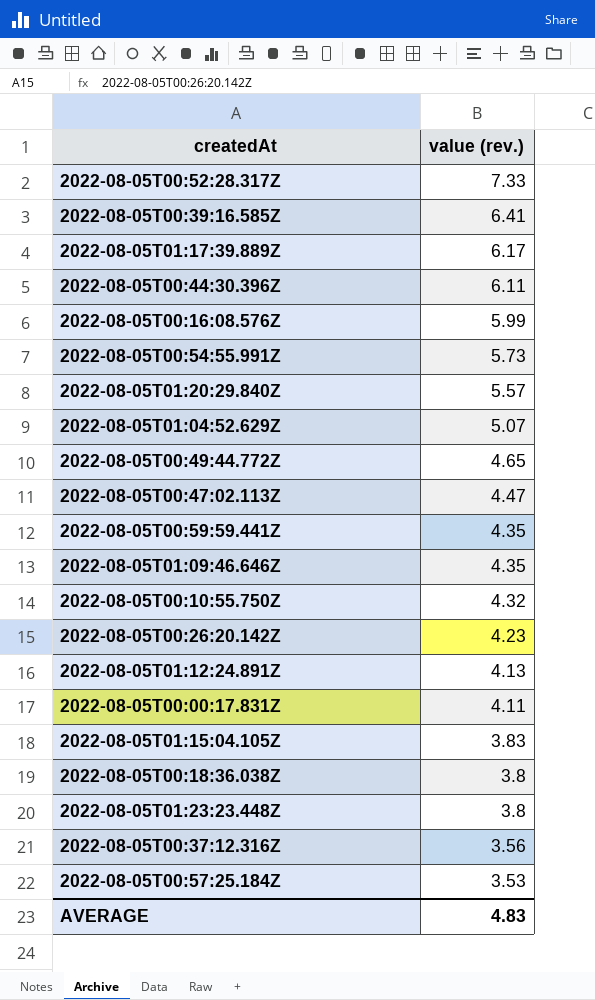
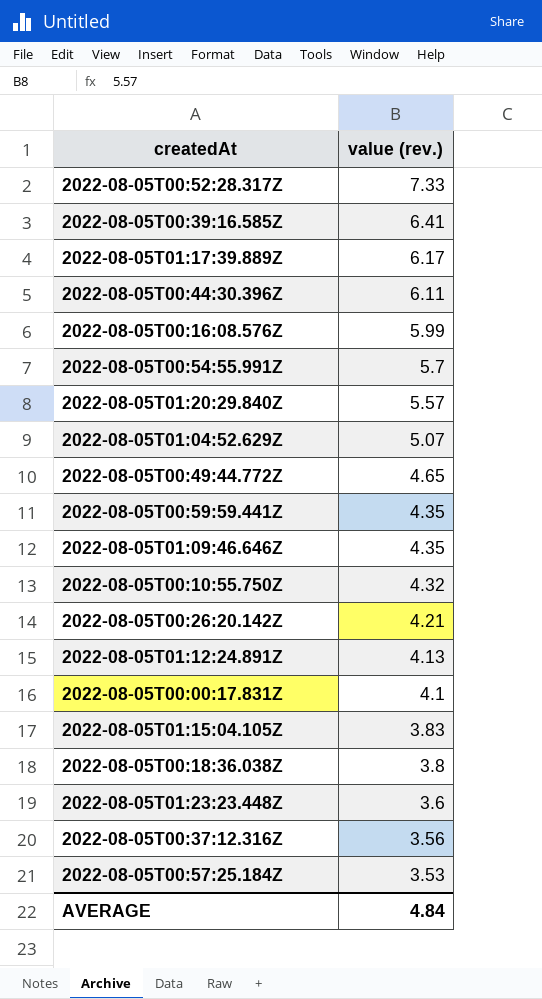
row 2022-08-05T00:47:02.113Z: 4.47 -> none
2022-08-05T00:54:55.991Z | value (rev.): 5.73 -> 5.7
2022-08-05T00:26:20.142Z | value (rev.): 4.23 -> 4.21
2022-08-05T00:00:17.831Z | value (rev.): 4.11 -> 4.1
2022-08-05T01:23:23.448Z | value (rev.): 3.8 -> 3.6
AVERAGE | value (rev.): 4.83 -> 4.84

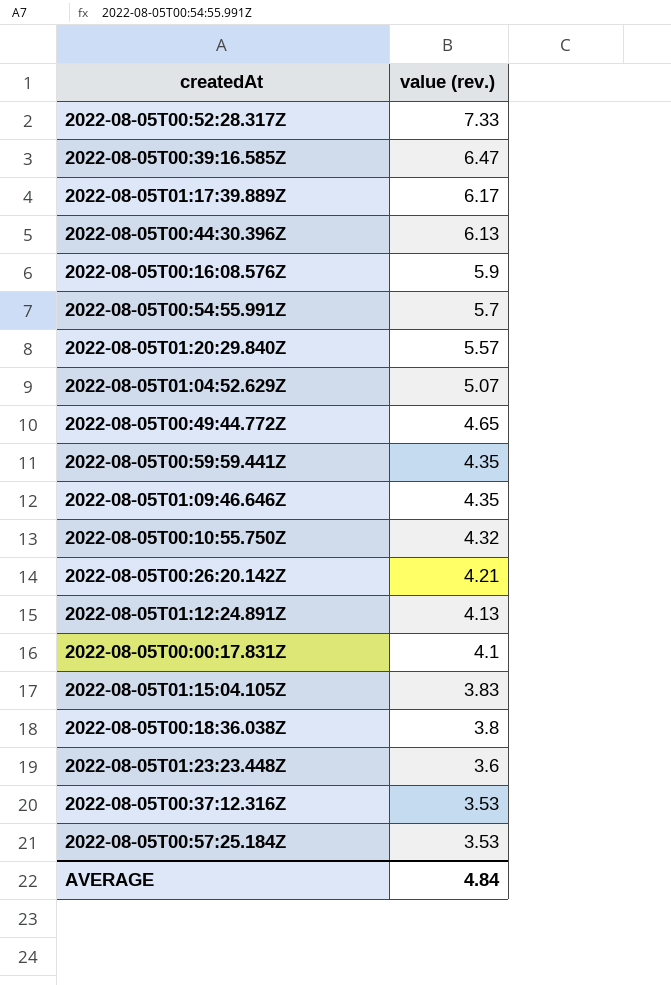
2022-08-05T00:39:16.585Z | value (rev.): 6.41 -> 6.47
2022-08-05T00:44:30.396Z | value (rev.): 6.11 -> 6.13
2022-08-05T00:16:08.576Z | value (rev.): 5.99 -> 5.9
2022-08-05T00:37:12.316Z | value (rev.): 3.56 -> 3.53

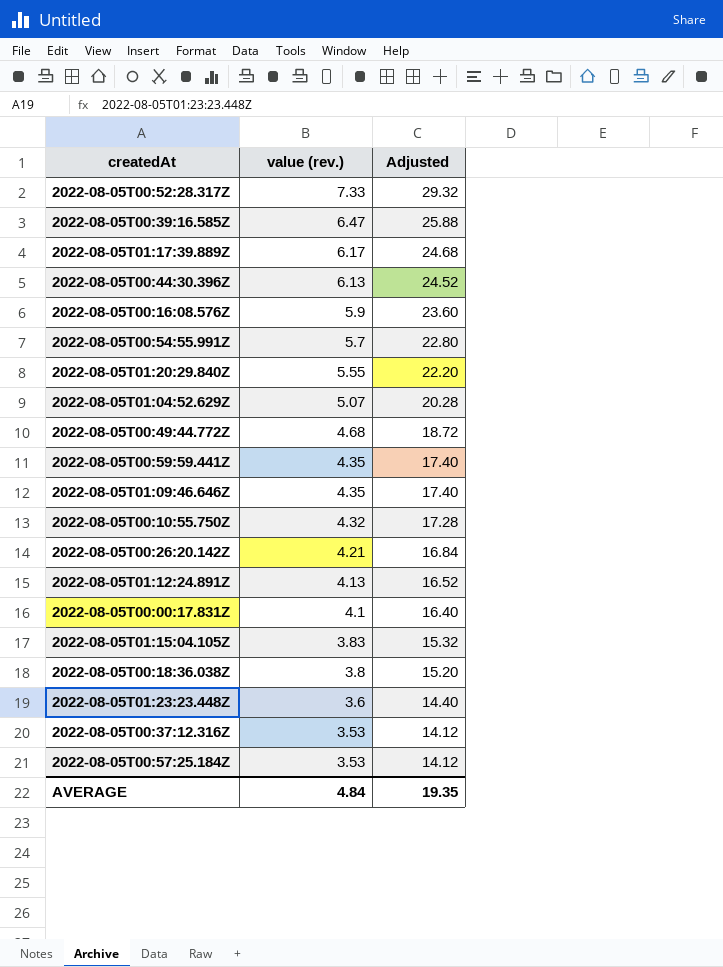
column Adjusted | formula: none -> [value (rev.)] * 4
2022-08-05T01:20:29.840Z | value (rev.): 5.57 -> 5.55
2022-08-05T00:49:44.772Z | value (rev.): 4.65 -> 4.68

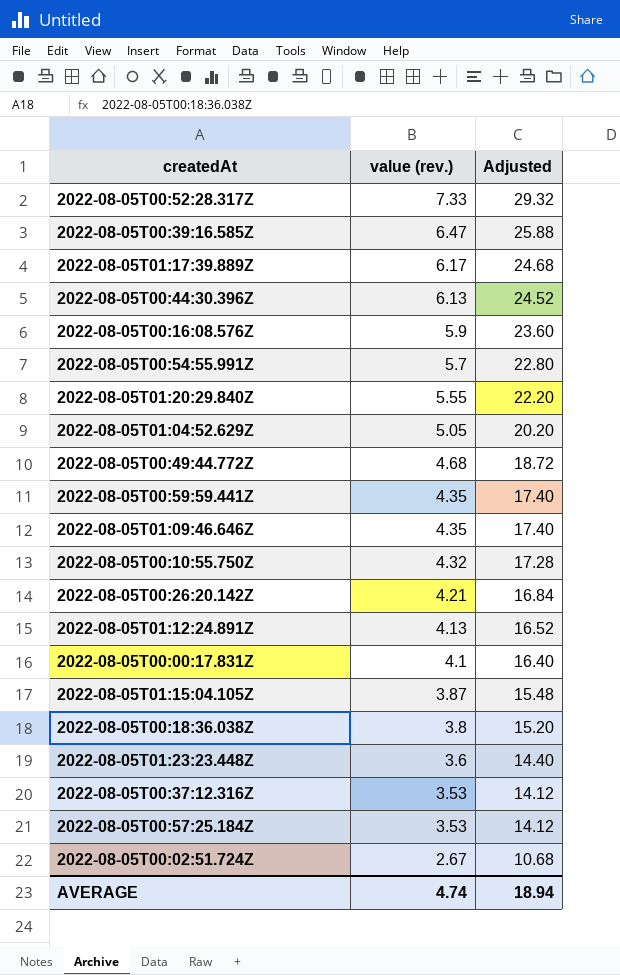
2022-08-05T01:04:52.629Z | value (rev.): 5.07 -> 5.05
2022-08-05T01:04:52.629Z | Adjusted: 20.28 -> 20.20
2022-08-05T01:15:04.105Z | value (rev.): 3.83 -> 3.87
2022-08-05T01:15:04.105Z | Adjusted: 15.32 -> 15.48
row 2022-08-05T00:02:51.724Z: none -> 2.67 | 10.68
AVERAGE | value (rev.): 4.84 -> 4.74
AVERAGE | Adjusted: 19.35 -> 18.94

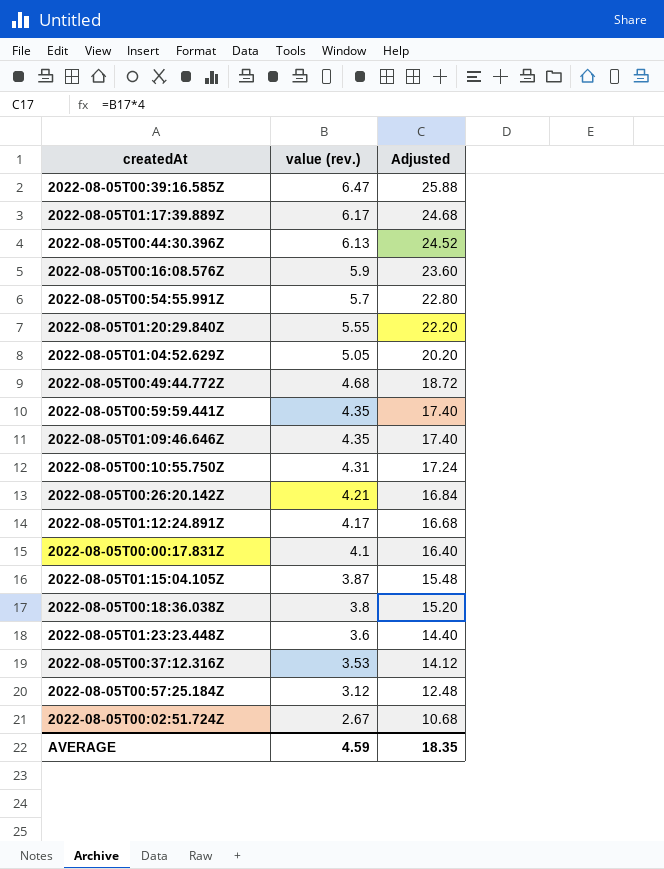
row 2022-08-05T00:52:28.317Z: 7.33 | 29.32 -> none
2022-08-05T00:10:55.750Z | value (rev.): 4.32 -> 4.31
2022-08-05T00:10:55.750Z | Adjusted: 17.28 -> 17.24
2022-08-05T01:12:24.891Z | value (rev.): 4.13 -> 4.17
2022-08-05T01:12:24.891Z | Adjusted: 16.52 -> 16.68
2022-08-05T00:57:25.184Z | value (rev.): 3.53 -> 3.12
2022-08-05T00:57:25.184Z | Adjusted: 14.12 -> 12.48
AVERAGE | value (rev.): 4.74 -> 4.59
AVERAGE | Adjusted: 18.94 -> 18.35

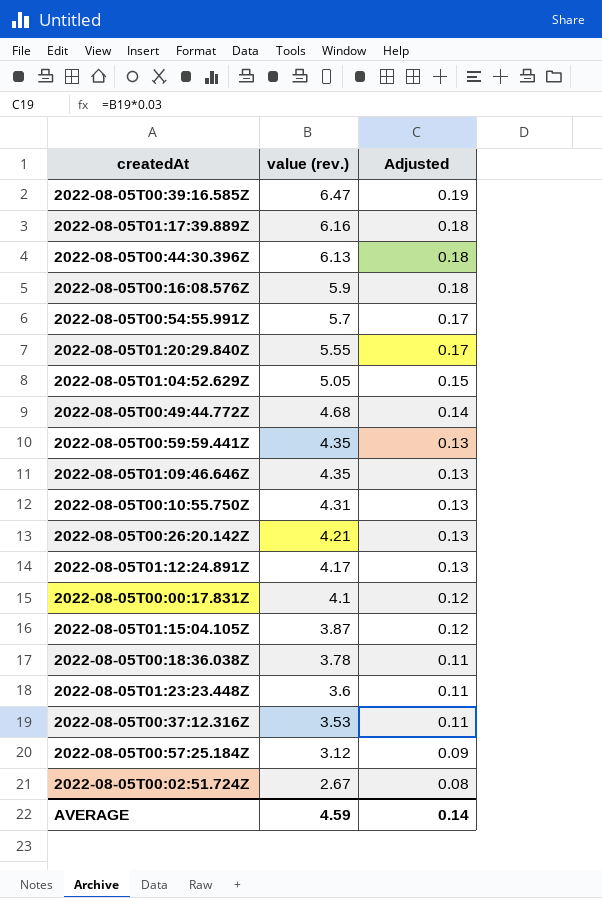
column Adjusted | formula: [value (rev.)] * 4 -> [value (rev.)] * 0.03
2022-08-05T01:17:39.889Z | value (rev.): 6.17 -> 6.16
2022-08-05T00:18:36.038Z | value (rev.): 3.8 -> 3.78
AVERAGE | Adjusted: 18.35 -> 0.14

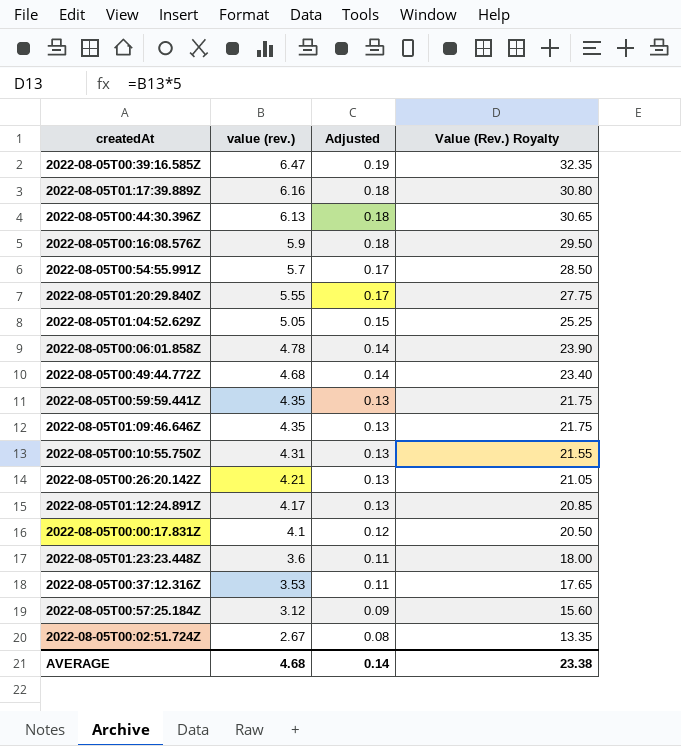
column Value (Rev.) Royalty | formula: none -> [value (rev.)] * 5
row 2022-08-05T01:15:04.105Z: 3.87 | 0.12 -> none
row 2022-08-05T00:18:36.038Z: 3.78 | 0.11 -> none
row 2022-08-05T00:06:01.858Z: none -> 4.78 | 0.14 | 23.90
AVERAGE | value (rev.): 4.59 -> 4.68

